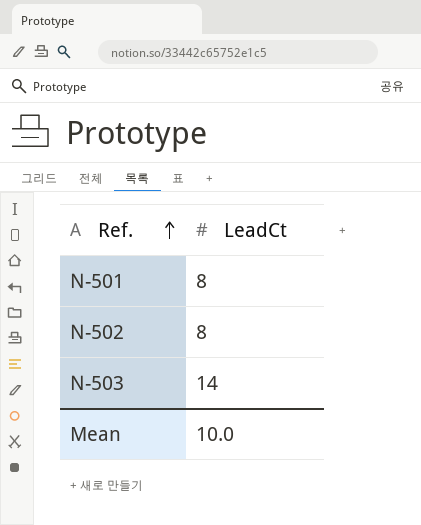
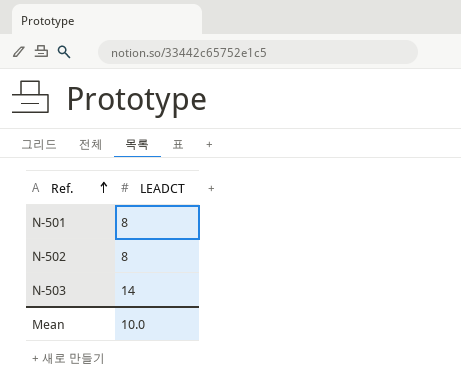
column name: LeadCt -> LEADCT

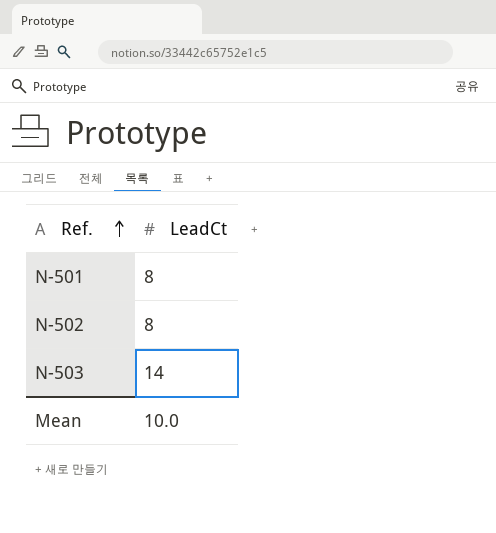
column name: LEADCT -> LeadCt

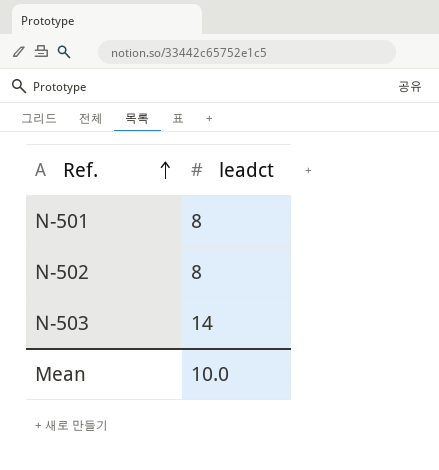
column name: LeadCt -> leadct

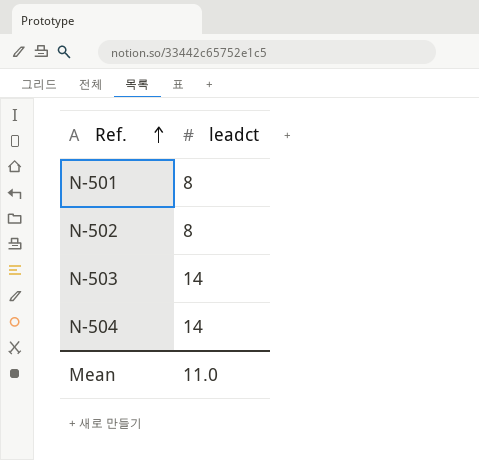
row N-504: none -> 14
Mean | leadct: 10.0 -> 11.0

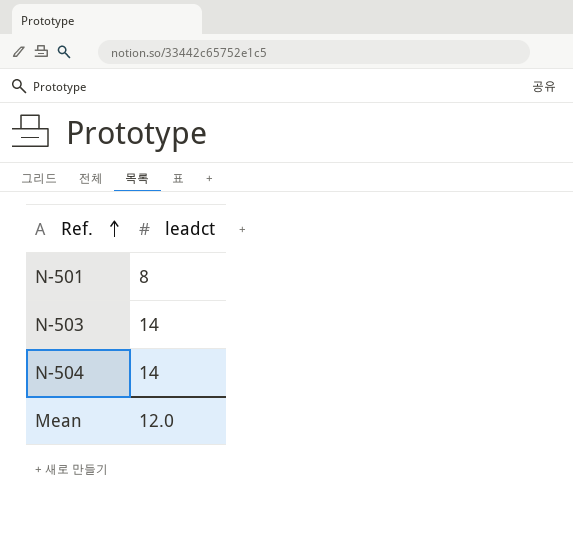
row N-502: 8 -> none
Mean | leadct: 11.0 -> 12.0

